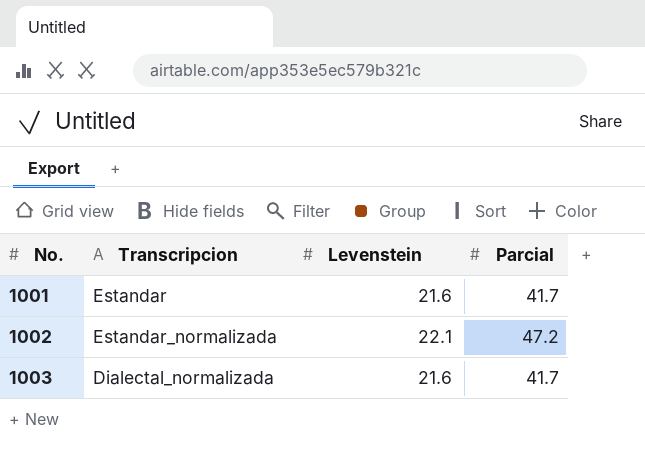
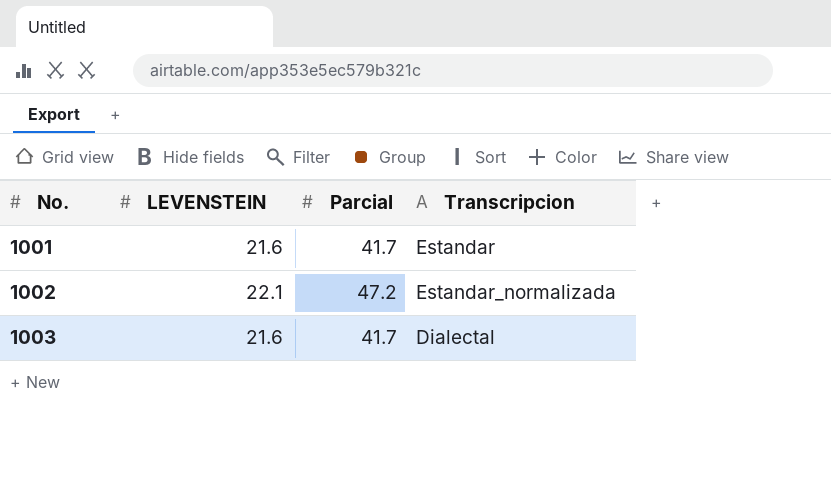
column name: Levenstein -> LEVENSTEIN
column Transcripcion | position: 2 -> 4
1003 | Transcripcion: Dialectal_normalizada -> Dialectal

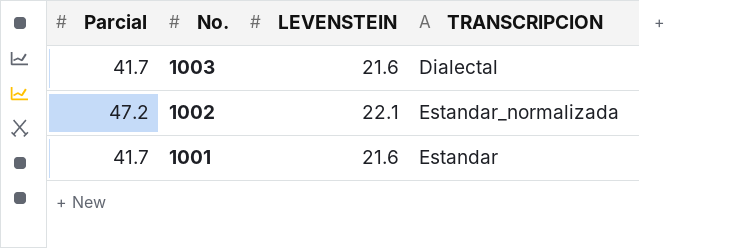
row order: No. ascending -> No. descending
column Parcial | position: 3 -> 1
column name: Transcripcion -> TRANSCRIPCION

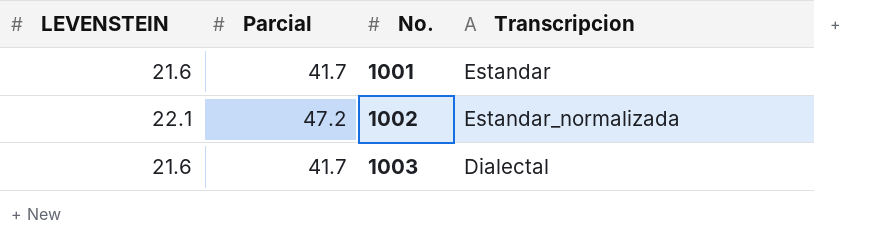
row order: No. descending -> No. ascending
column LEVENSTEIN | position: 3 -> 1
column name: TRANSCRIPCION -> Transcripcion

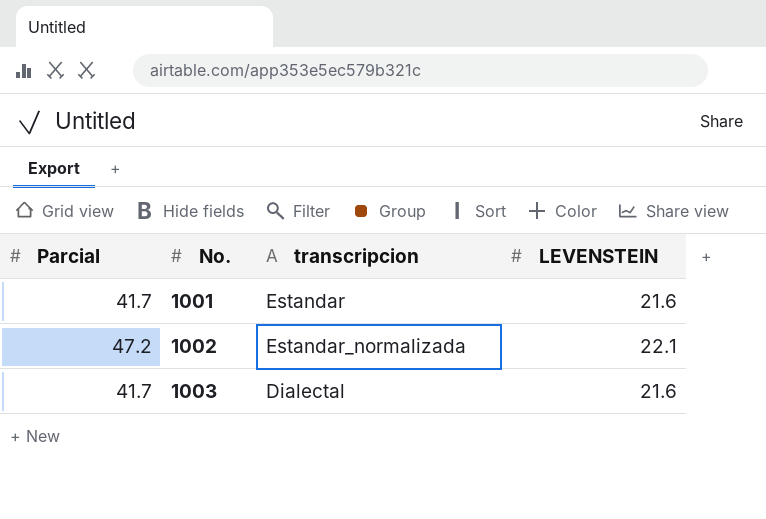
column name: Transcripcion -> transcripcion
column LEVENSTEIN | position: 1 -> 4

